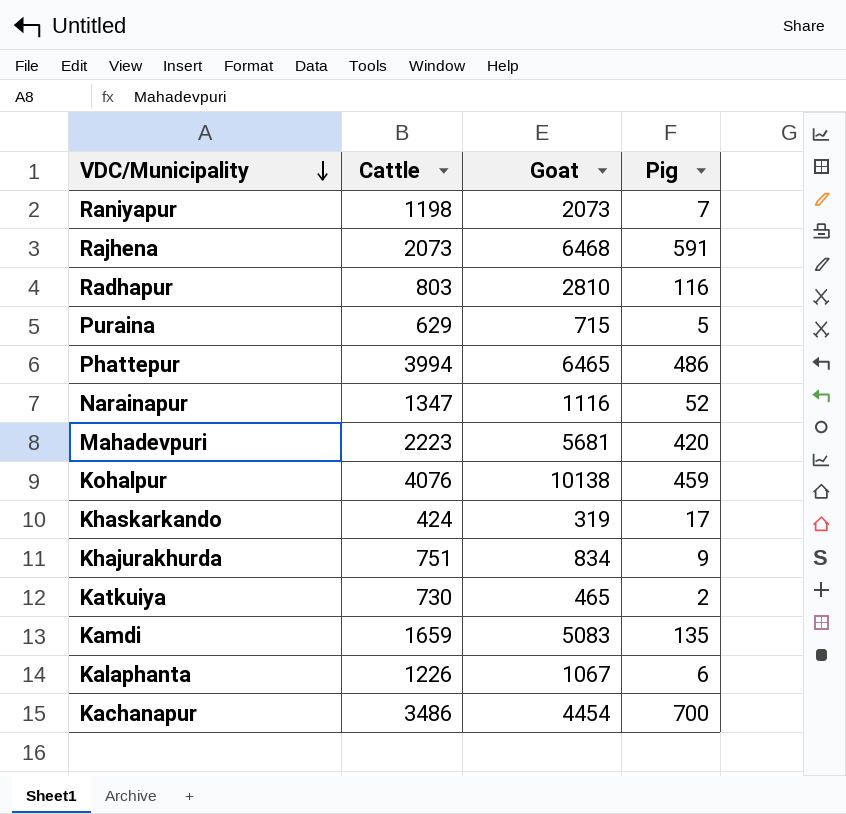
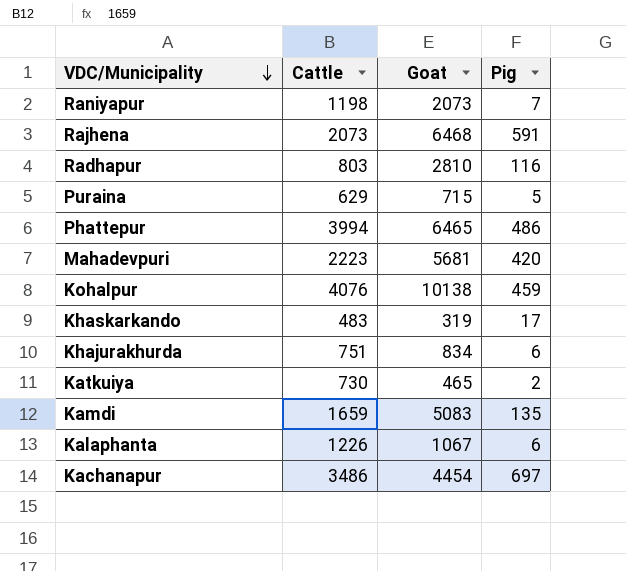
row Narainapur: 1347 | 1116 | 52 -> none
Khaskarkando | Cattle: 424 -> 483
Khajurakhurda | Pig: 9 -> 6
Kachanapur | Pig: 700 -> 697

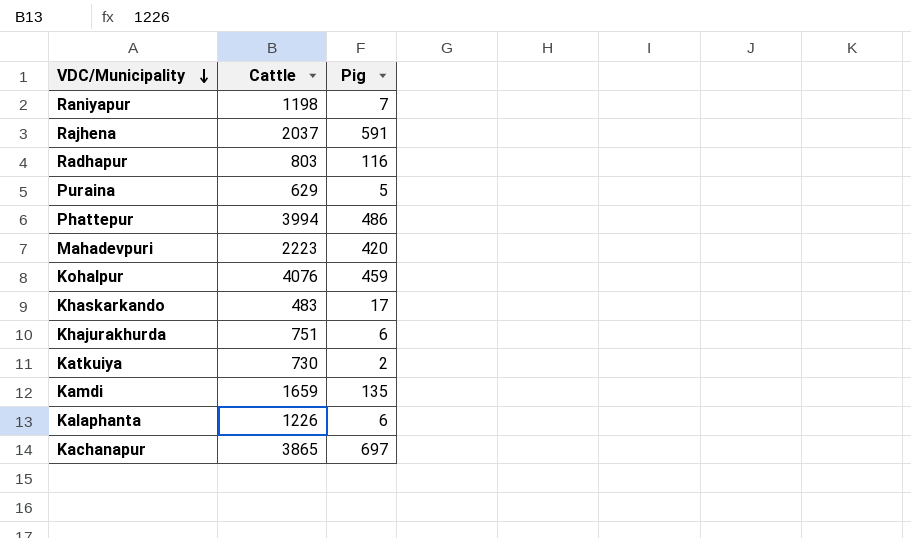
column Goat | position: 3 -> none
Rajhena | Cattle: 2073 -> 2037
Kachanapur | Cattle: 3486 -> 3865

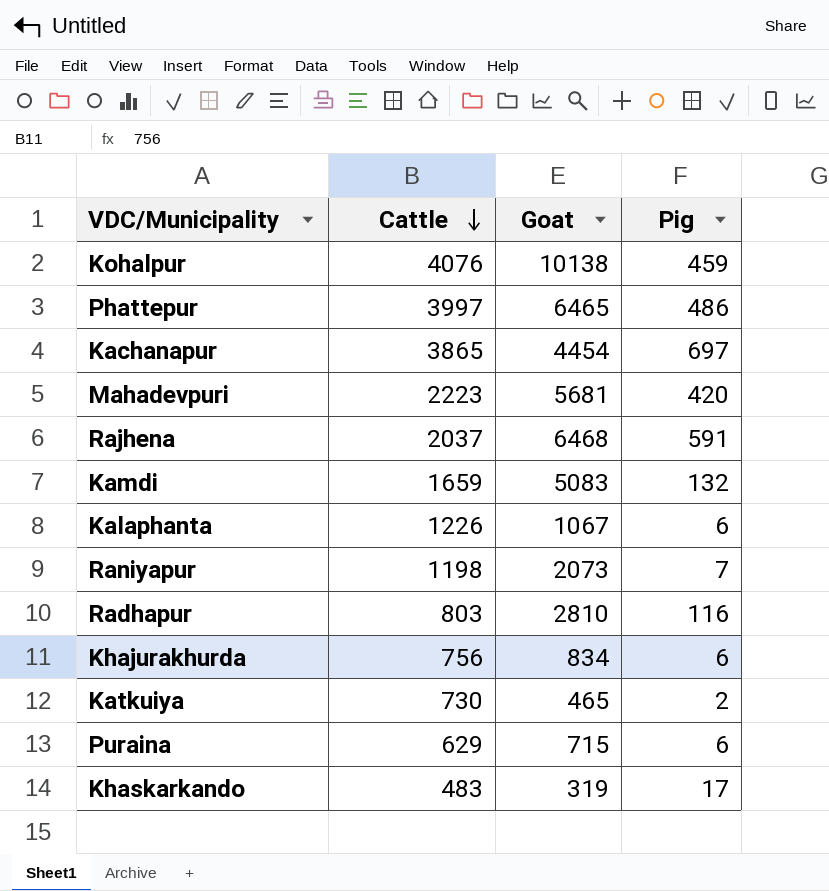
row order: VDC/Municipality descending -> Cattle descending
column Goat | position: none -> 3
Phattepur | Cattle: 3994 -> 3997
Kamdi | Pig: 135 -> 132
Khajurakhurda | Cattle: 751 -> 756
Puraina | Pig: 5 -> 6

